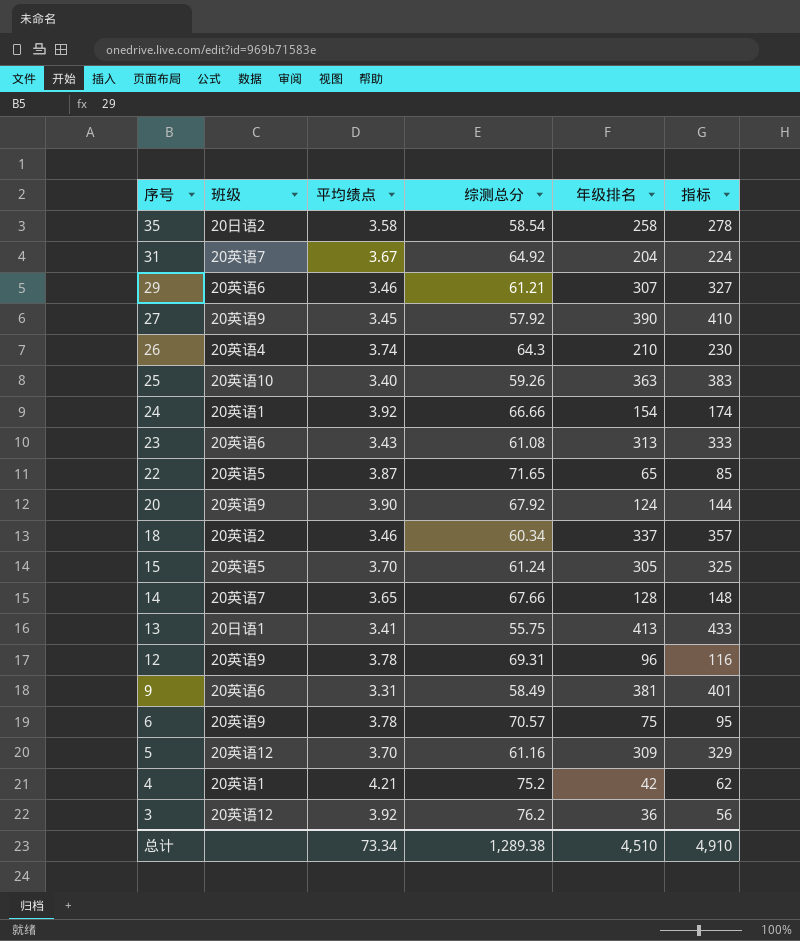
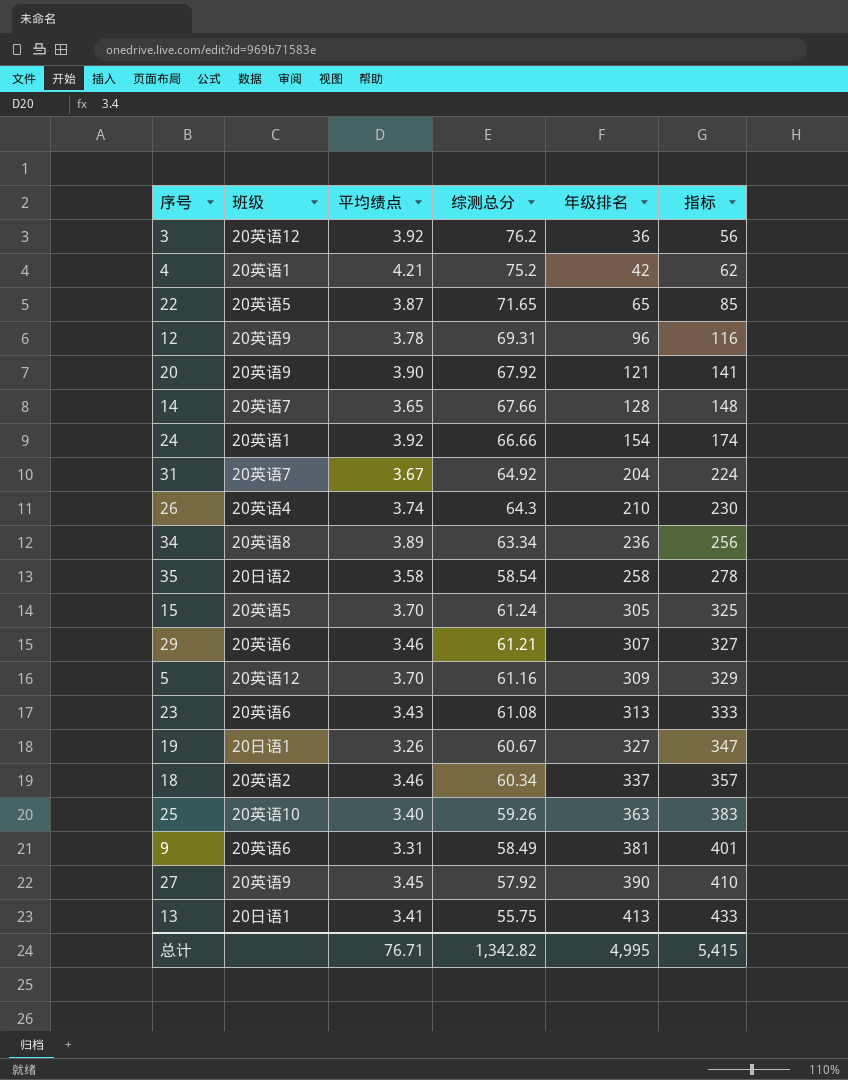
row order: 序号 descending -> 年级排名 ascending
row 6: 20英语9 | 3.78 | 70.57 | 75 | 95 -> none
20 | 年级排名: 124 -> 121
20 | 指标: 144 -> 141
row 34: none -> 20英语8 | 3.89 | 63.34 | 236 | 256
row 19: none -> 20日语1 | 3.26 | 60.67 | 327 | 347
总计 | 平均绩点: 73.34 -> 76.71
总计 | 综测总分: 1,289.38 -> 1,342.82
总计 | 年级排名: 4,510 -> 4,995
总计 | 指标: 4,910 -> 5,415

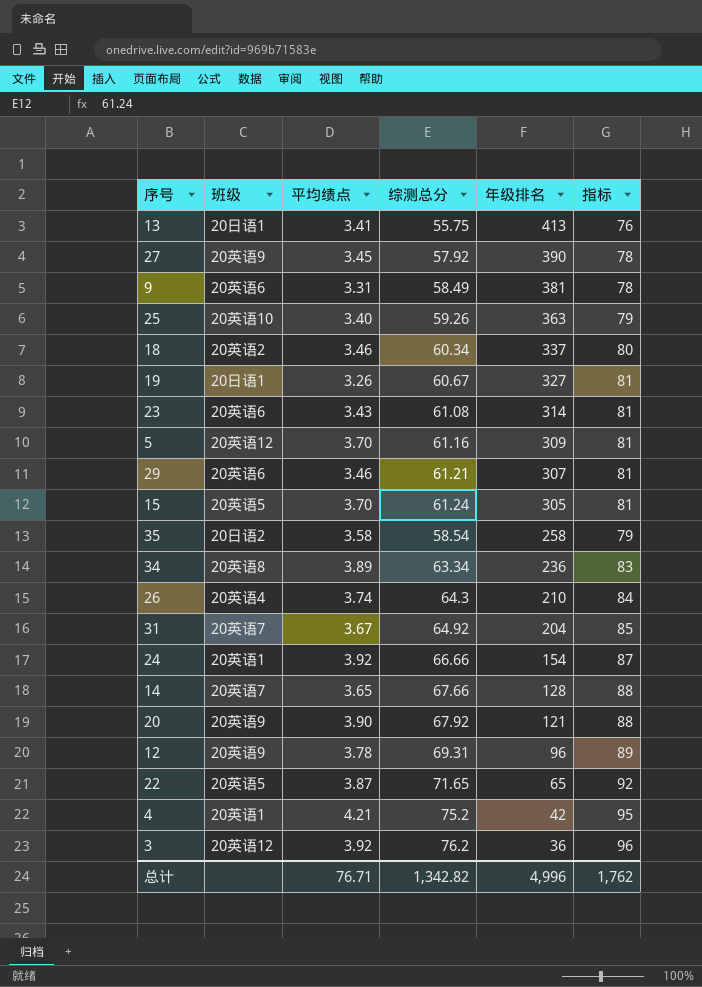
row order: 年级排名 ascending -> 年级排名 descending
column 指标 | formula: [年级排名] + 20 -> [综测总分] + 20
23 | 年级排名: 313 -> 314
总计 | 年级排名: 4,995 -> 4,996
总计 | 指标: 5,415 -> 1,762

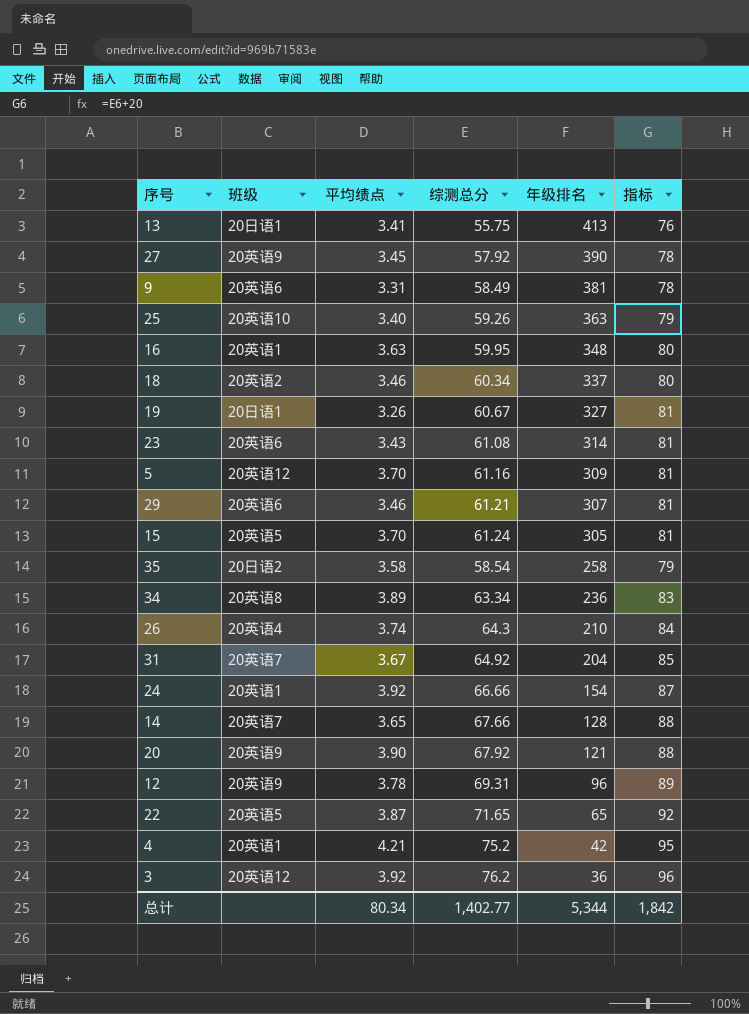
row 16: none -> 20英语1 | 3.63 | 59.95 | 348 | 80
总计 | 平均绩点: 76.71 -> 80.34
总计 | 综测总分: 1,342.82 -> 1,402.77
总计 | 年级排名: 4,996 -> 5,344
总计 | 指标: 1,762 -> 1,842

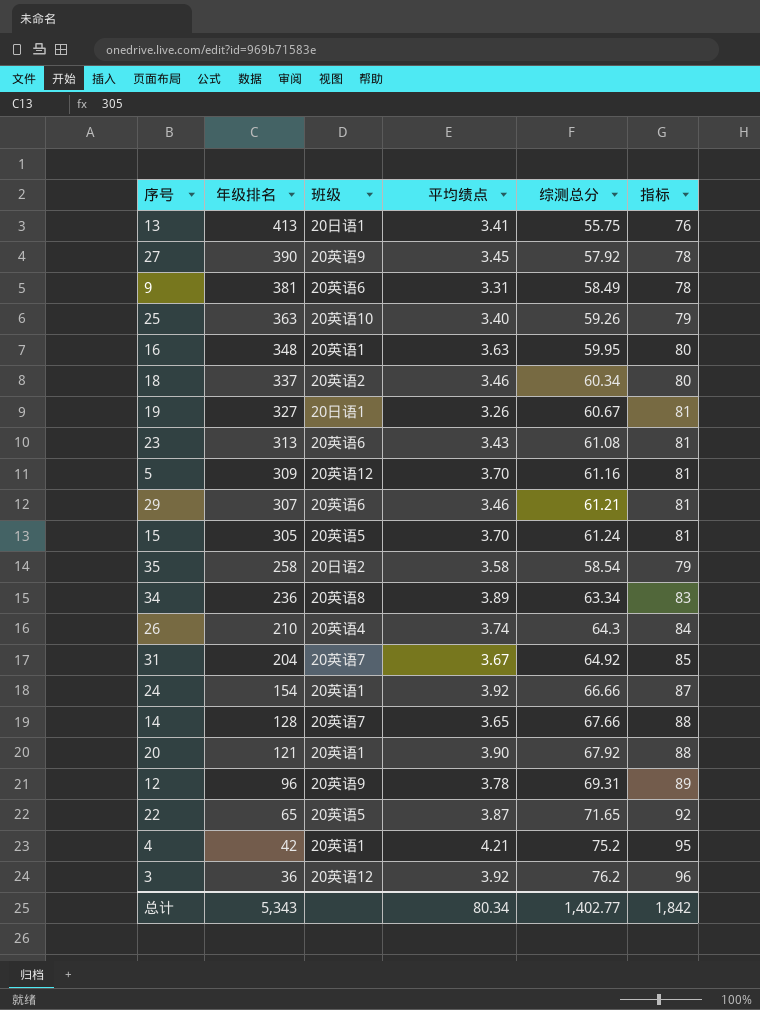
column 年级排名 | position: 5 -> 2
23 | 年级排名: 314 -> 313
20 | 班级: 20英语9 -> 20英语1
总计 | 年级排名: 5,344 -> 5,343

